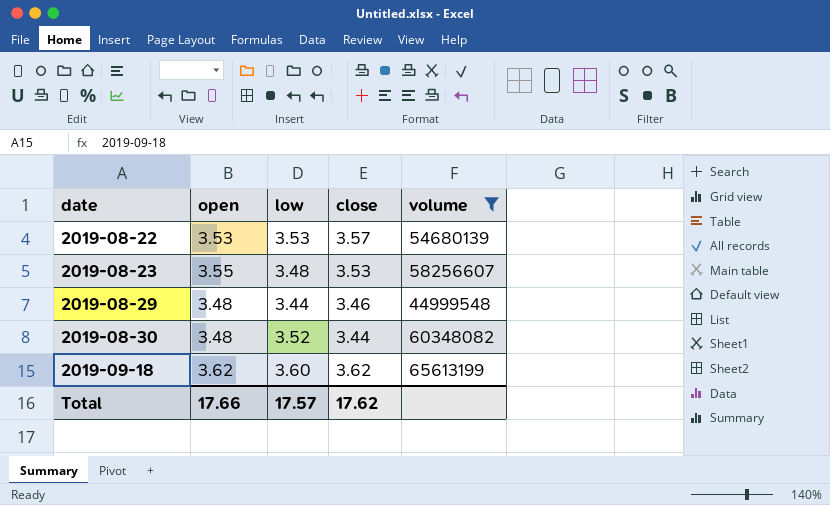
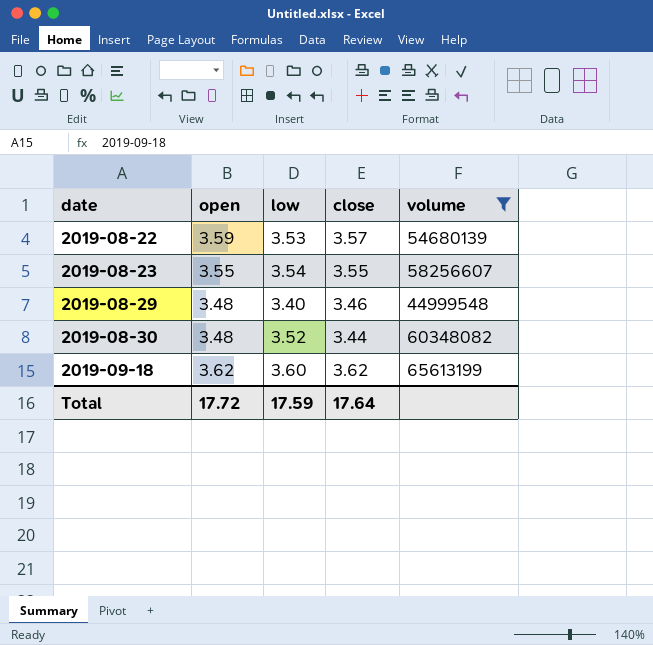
2019-08-22 | open: 3.53 -> 3.59
2019-08-23 | low: 3.48 -> 3.54
2019-08-23 | close: 3.53 -> 3.55
2019-08-29 | low: 3.44 -> 3.40
Total | open: 17.66 -> 17.72
Total | low: 17.57 -> 17.59
Total | close: 17.62 -> 17.64

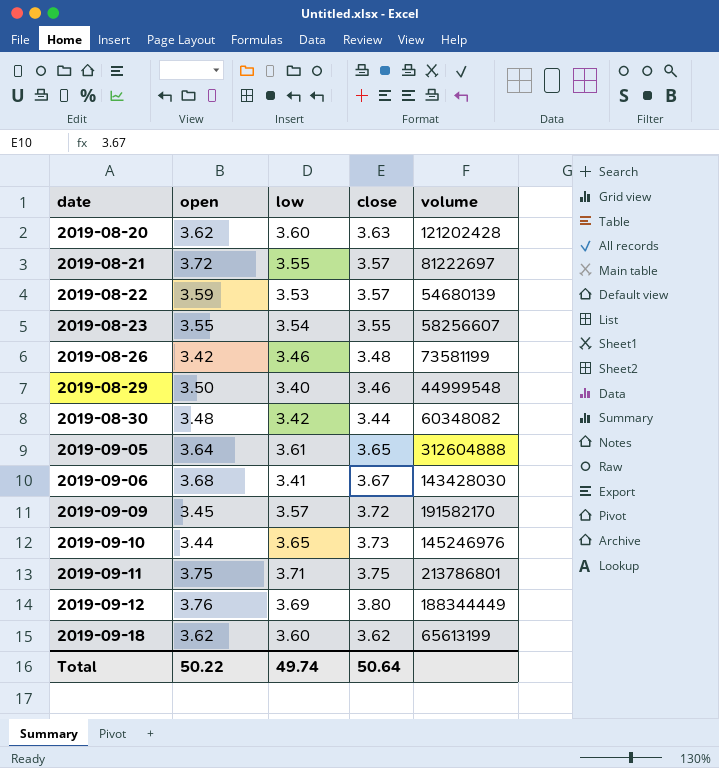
filter: volume <= 65613199 -> none
2019-08-29 | open: 3.48 -> 3.50
2019-08-30 | low: 3.52 -> 3.42
Total | open: 17.72 -> 50.22
Total | low: 17.59 -> 49.74
Total | close: 17.64 -> 50.64

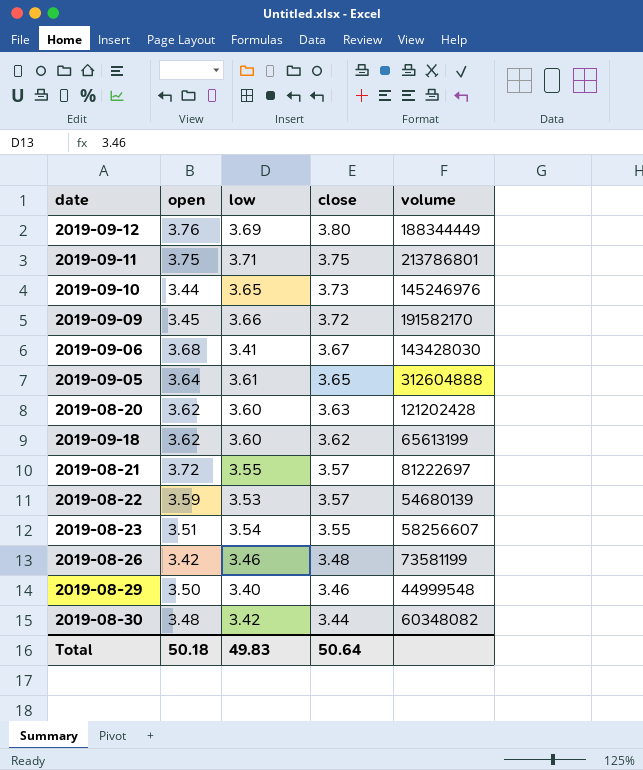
row order: date ascending -> close descending
2019-09-09 | low: 3.57 -> 3.66
2019-08-23 | open: 3.55 -> 3.51
Total | open: 50.22 -> 50.18
Total | low: 49.74 -> 49.83

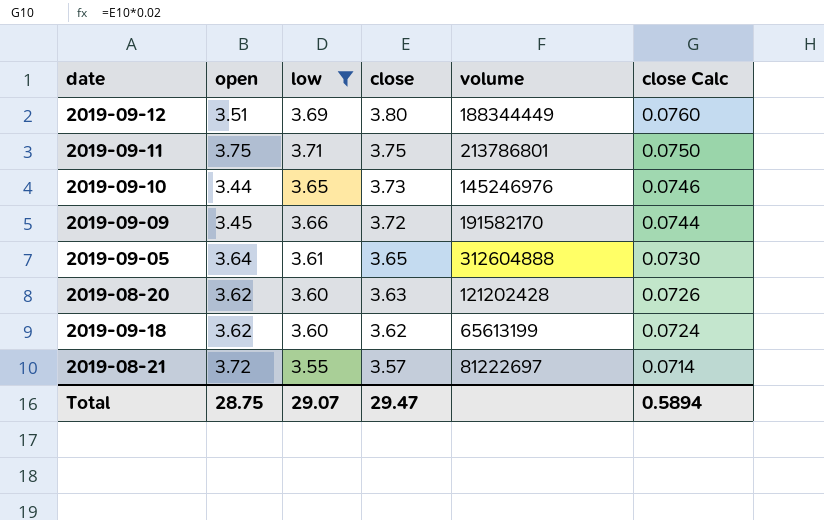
filter: none -> low >= 3.55
column close Calc | formula: none -> [close] * 0.02
2019-09-12 | open: 3.76 -> 3.51
Total | open: 50.18 -> 28.75
Total | low: 49.83 -> 29.07
Total | close: 50.64 -> 29.47

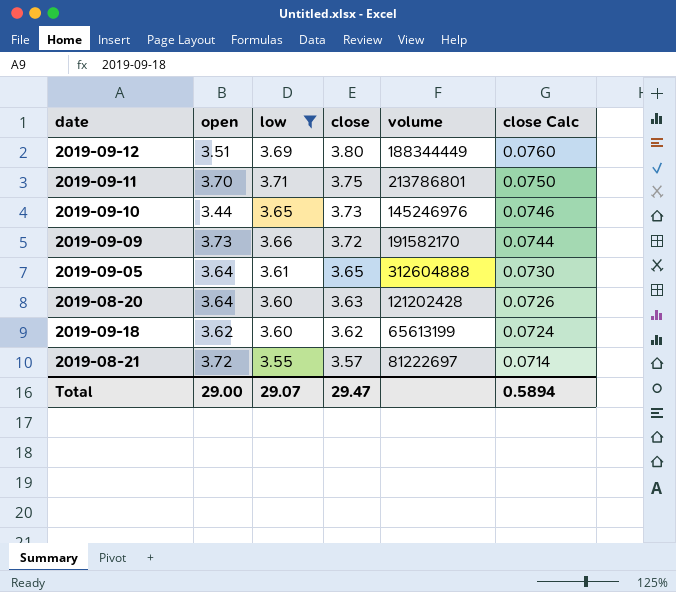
2019-09-11 | open: 3.75 -> 3.70
2019-09-09 | open: 3.45 -> 3.73
2019-08-20 | open: 3.62 -> 3.64
Total | open: 28.75 -> 29.00

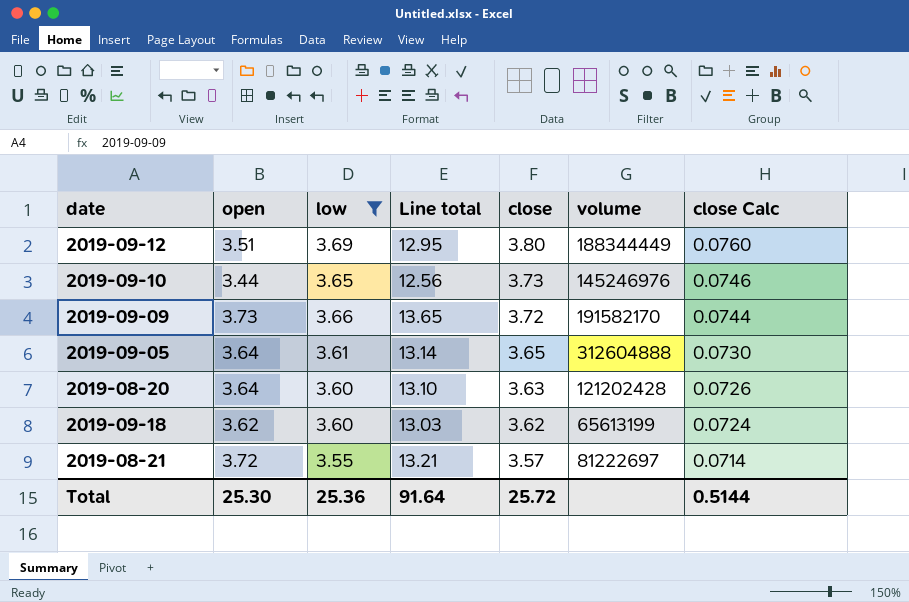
column Line total | formula: none -> [open] * [low]
row 2019-09-11: 3.70 | 3.71 | 3.75 | 213786801 | 0.0750 -> none
Total | open: 29.00 -> 25.30
Total | low: 29.07 -> 25.36
Total | close: 29.47 -> 25.72
Total | close Calc: 0.5894 -> 0.5144

